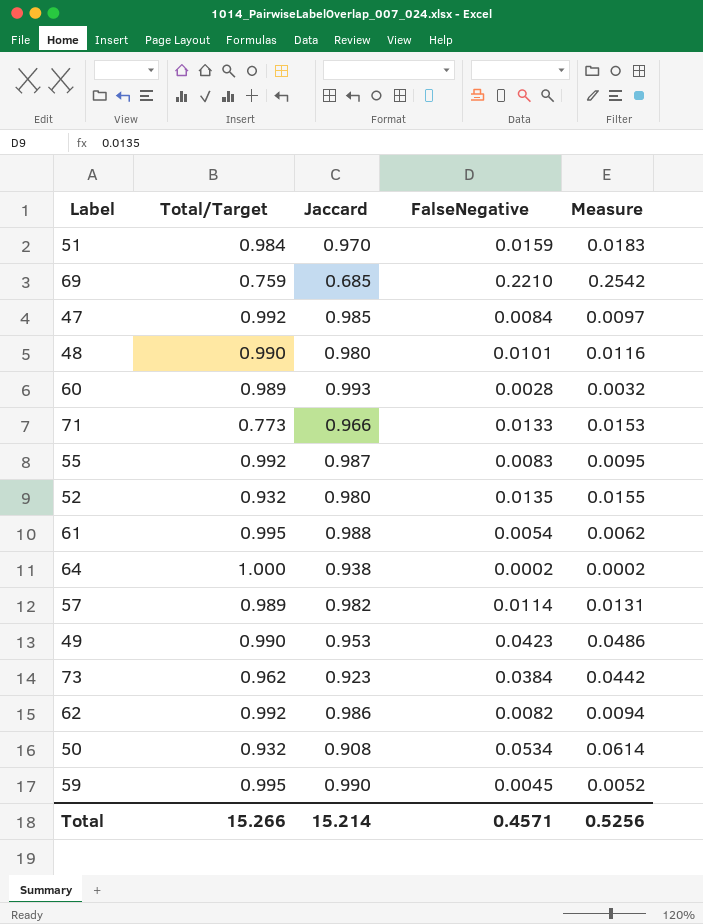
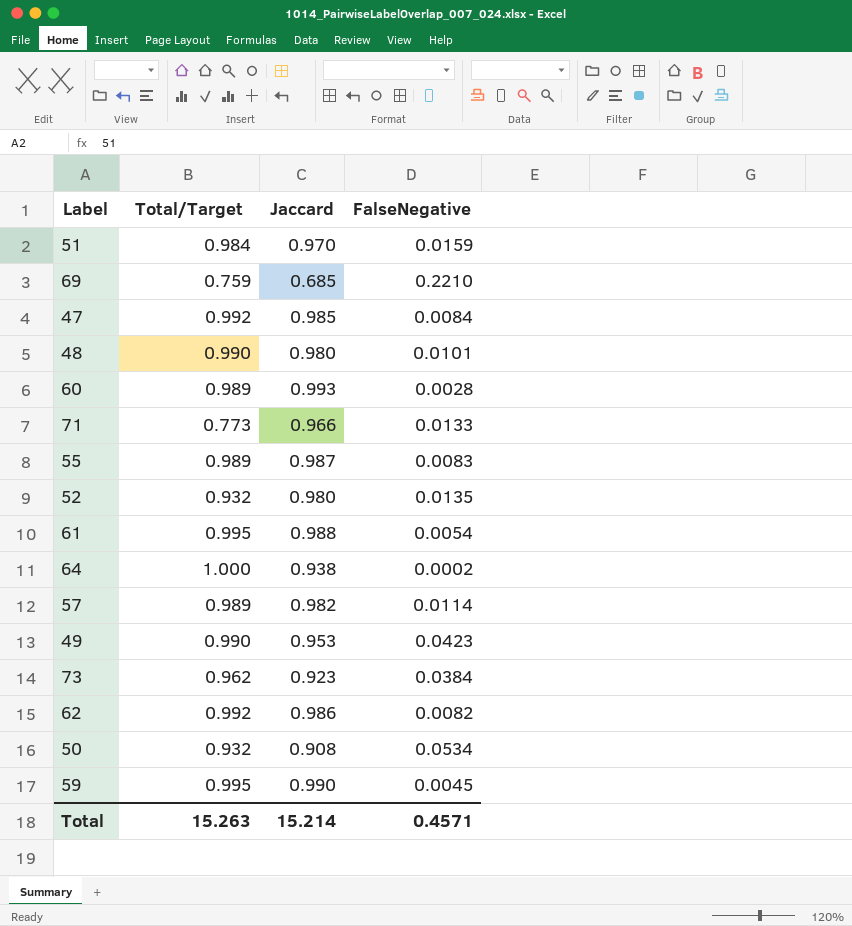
column Measure | formula: [FalseNegative] * 1.15 -> none
55 | Total/Target: 0.992 -> 0.989
Total | Total/Target: 15.266 -> 15.263

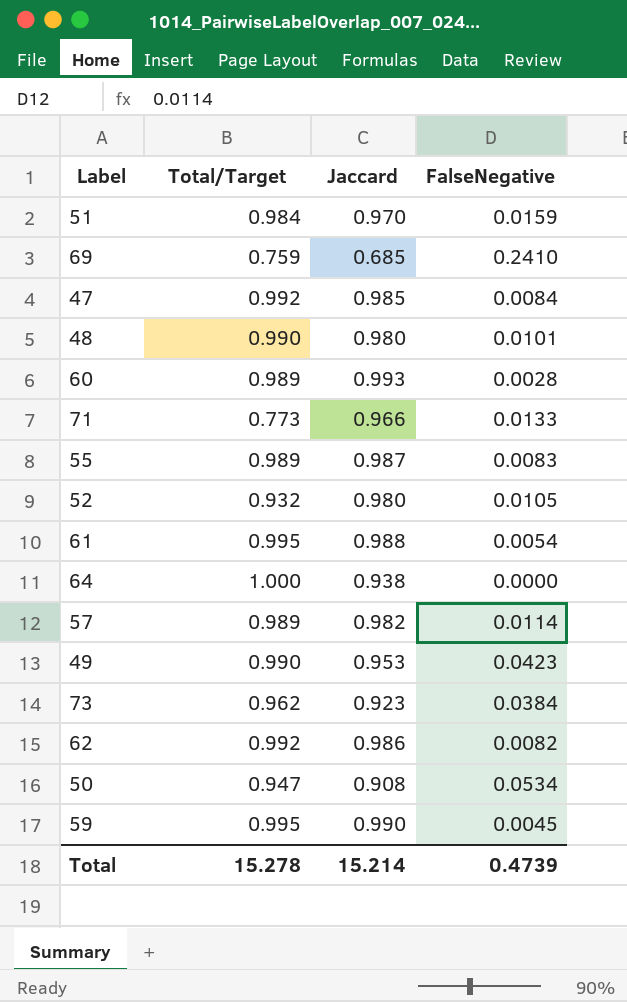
69 | FalseNegative: 0.2210 -> 0.2410
52 | FalseNegative: 0.0135 -> 0.0105
64 | FalseNegative: 0.0002 -> 0.0000
50 | Total/Target: 0.932 -> 0.947
Total | Total/Target: 15.263 -> 15.278
Total | FalseNegative: 0.4571 -> 0.4739

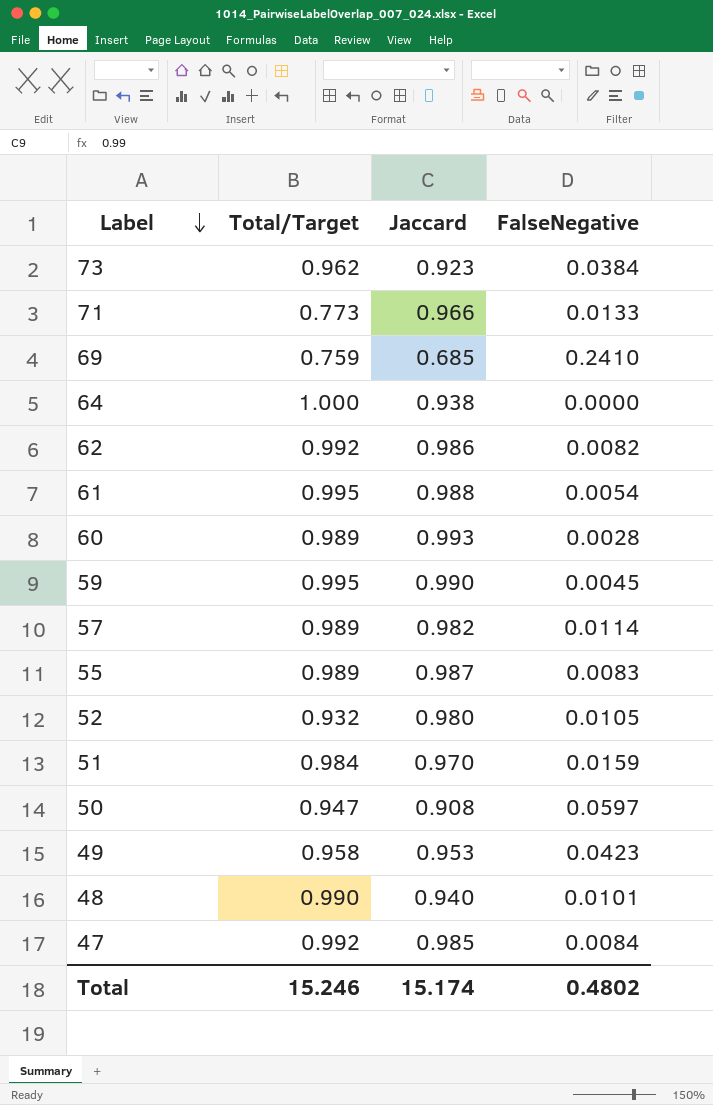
row order: none -> Label descending
50 | FalseNegative: 0.0534 -> 0.0597
49 | Total/Target: 0.990 -> 0.958
48 | Jaccard: 0.980 -> 0.940
Total | Total/Target: 15.278 -> 15.246
Total | Jaccard: 15.214 -> 15.174
Total | FalseNegative: 0.4739 -> 0.4802

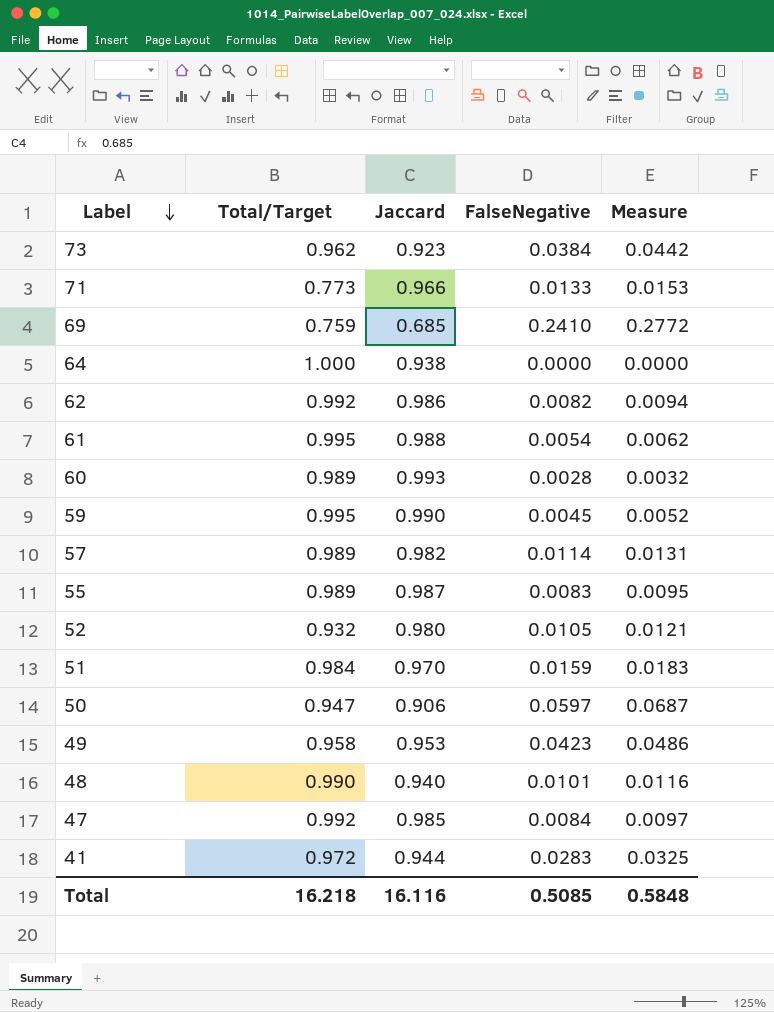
column Measure | formula: none -> [FalseNegative] * 1.15
50 | Jaccard: 0.908 -> 0.906
row 41: none -> 0.972 | 0.944 | 0.0283 | 0.0325
Total | Total/Target: 15.246 -> 16.218
Total | Jaccard: 15.174 -> 16.116
Total | FalseNegative: 0.4802 -> 0.5085

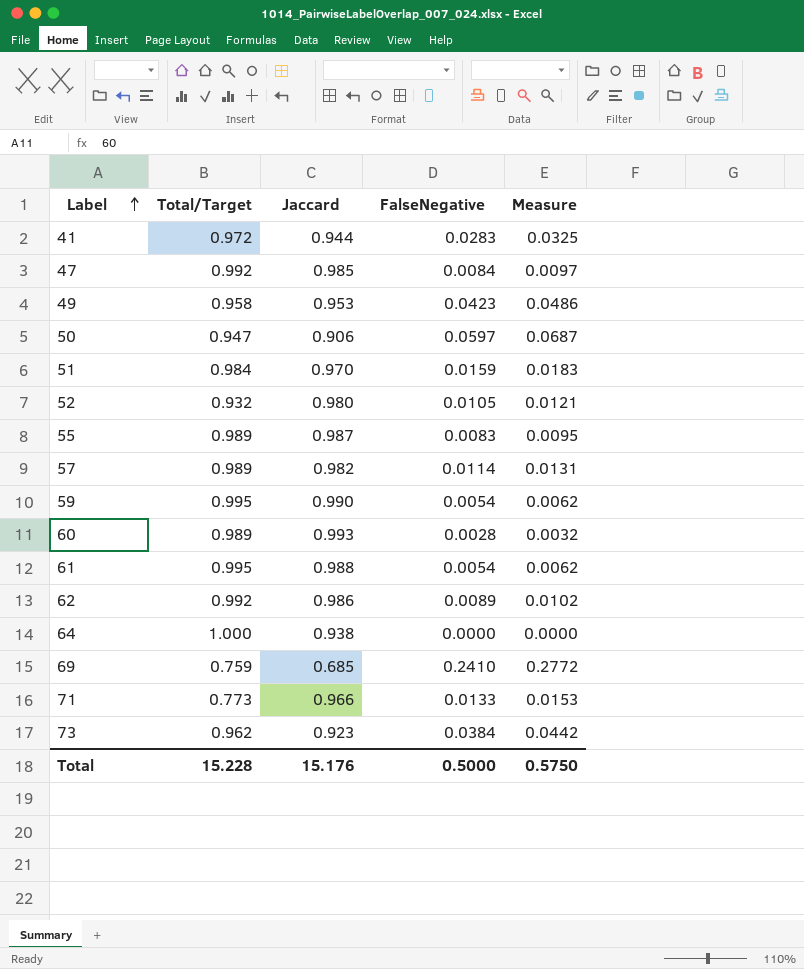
row order: Label descending -> Label ascending
row 48: 0.990 | 0.940 | 0.0101 | 0.0116 -> none
59 | FalseNegative: 0.0045 -> 0.0054
59 | Measure: 0.0052 -> 0.0062
62 | FalseNegative: 0.0082 -> 0.0089
62 | Measure: 0.0094 -> 0.0102
Total | Total/Target: 16.218 -> 15.228
Total | Jaccard: 16.116 -> 15.176
Total | FalseNegative: 0.5085 -> 0.5000
Total | Measure: 0.5848 -> 0.5750

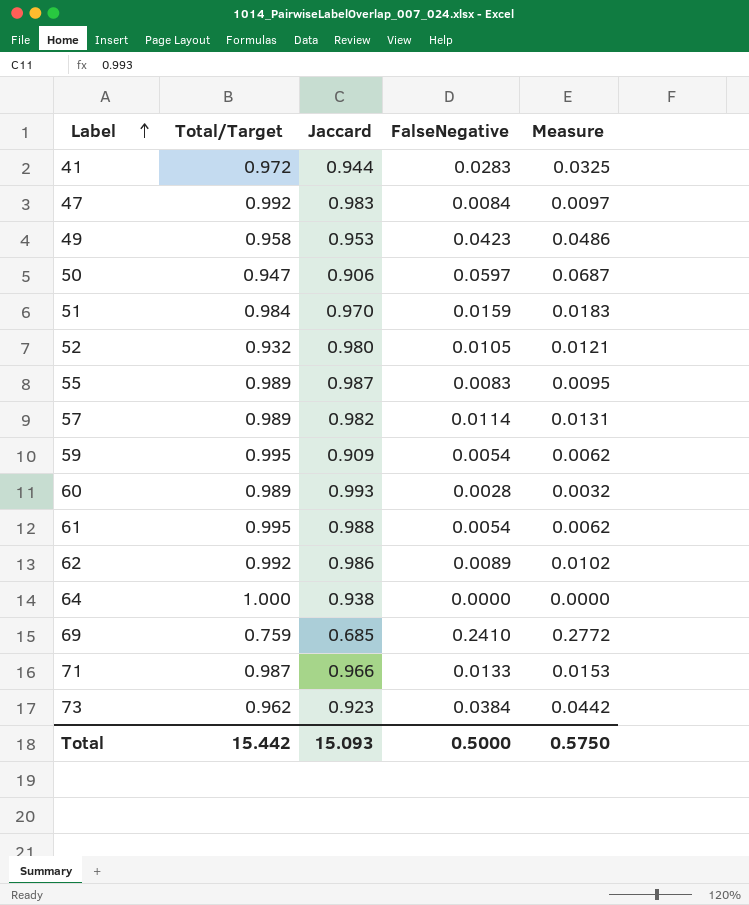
47 | Jaccard: 0.985 -> 0.983
59 | Jaccard: 0.990 -> 0.909
71 | Total/Target: 0.773 -> 0.987
Total | Total/Target: 15.228 -> 15.442
Total | Jaccard: 15.176 -> 15.093

